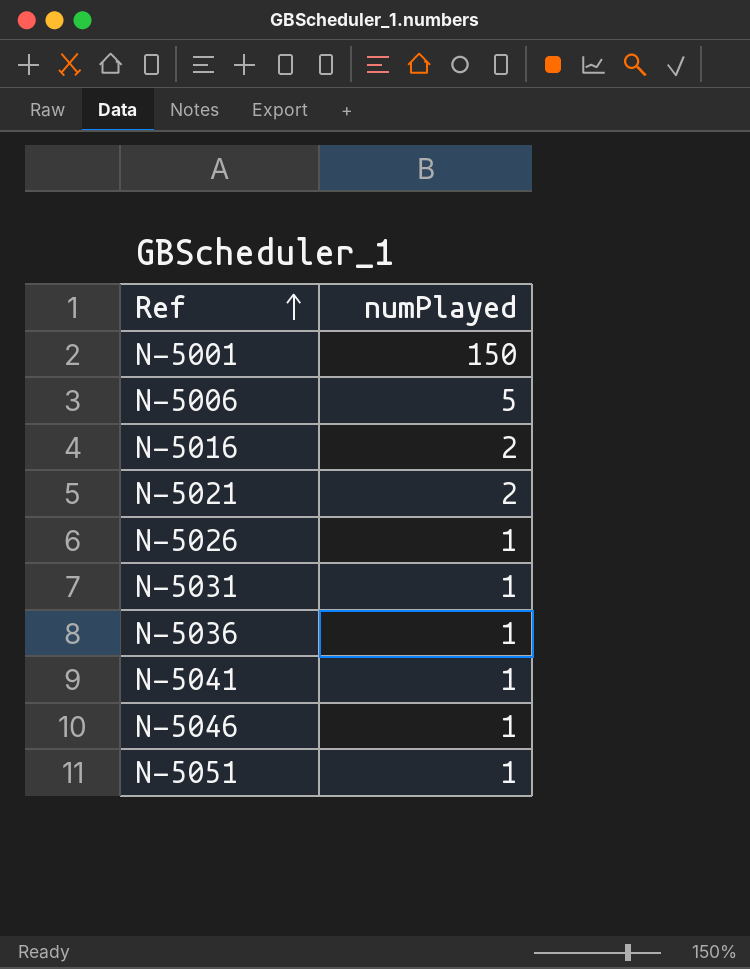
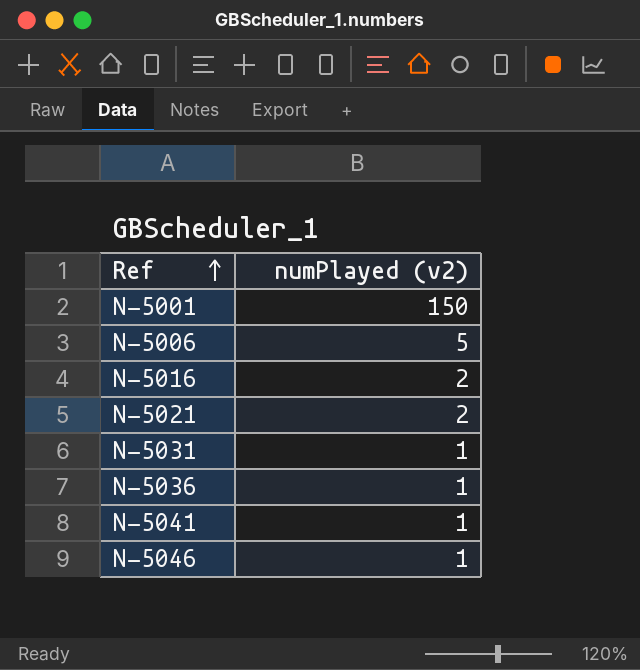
column name: numPlayed -> numPlayed (v2)
row N-5026: 1 -> none
row N-5051: 1 -> none

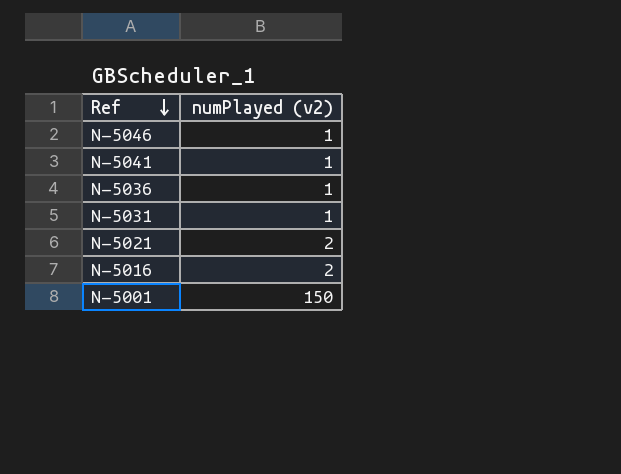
row order: Ref ascending -> Ref descending
row N-5006: 5 -> none

